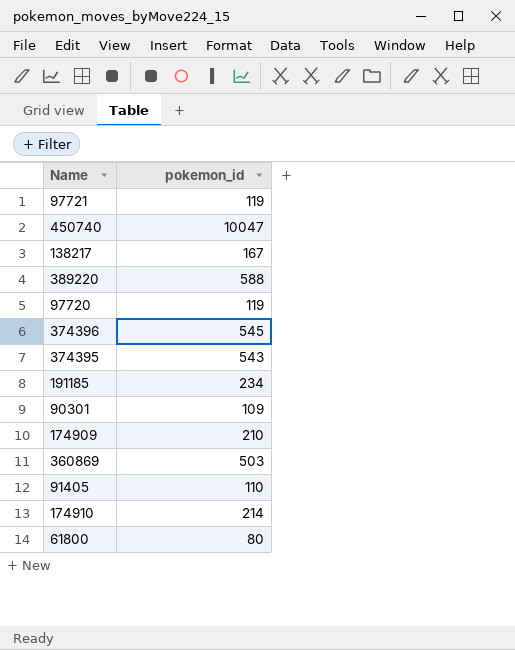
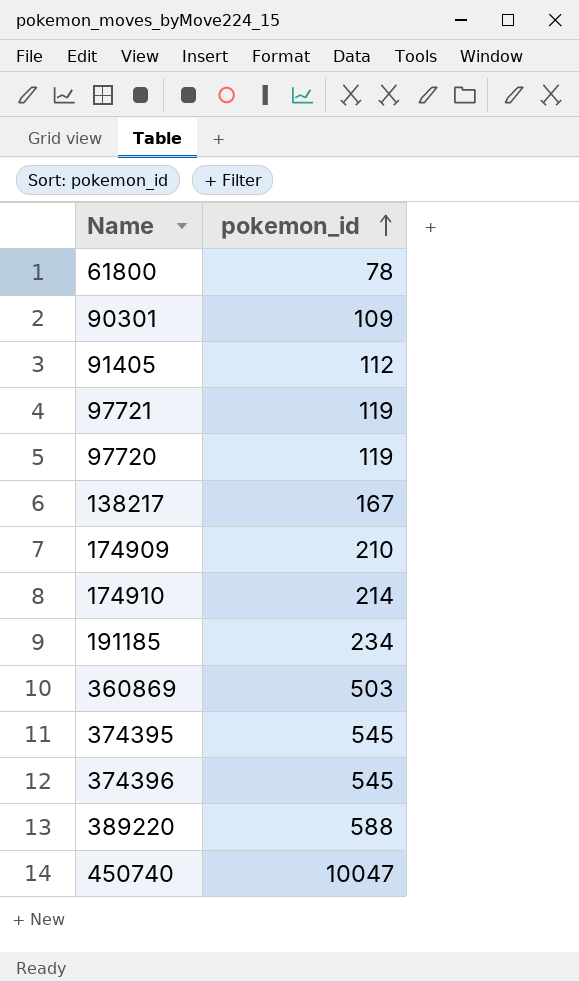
row order: none -> pokemon_id ascending
61800 | pokemon_id: 80 -> 78
91405 | pokemon_id: 110 -> 112
374395 | pokemon_id: 543 -> 545

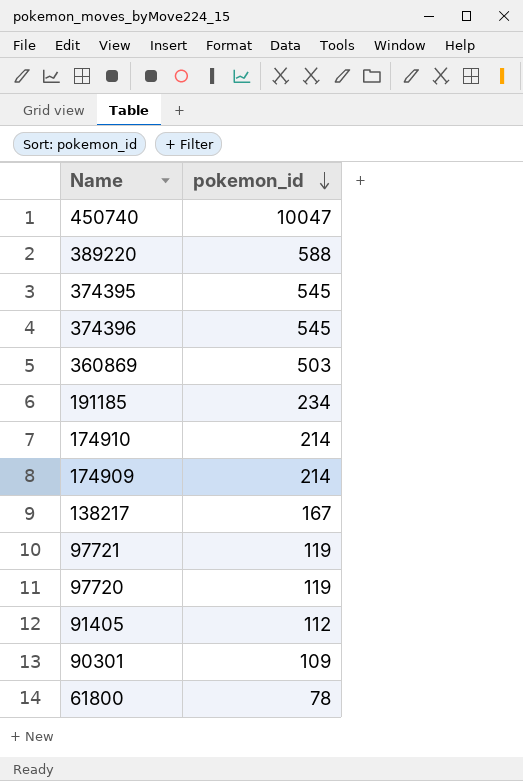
row order: pokemon_id ascending -> pokemon_id descending
174909 | pokemon_id: 210 -> 214

